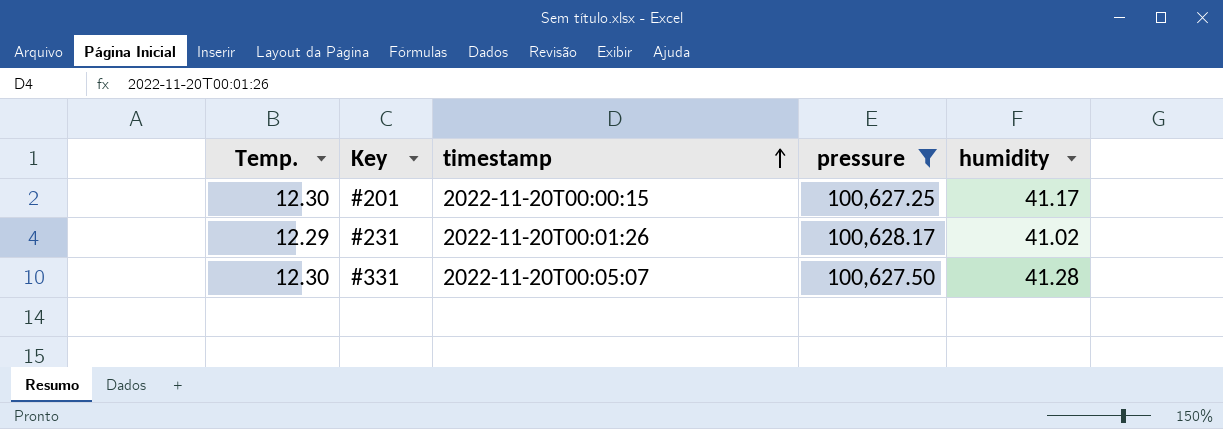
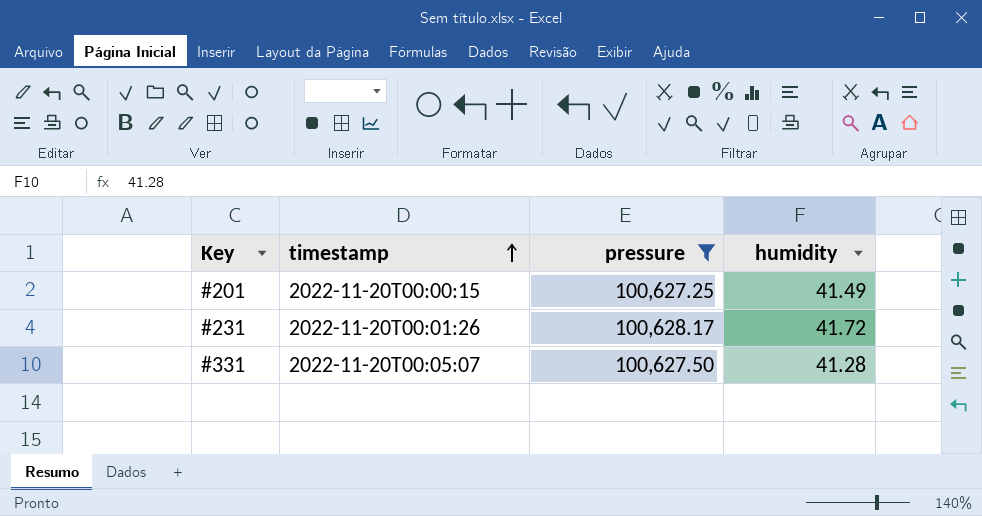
column Temp. | position: 1 -> none
#201 | humidity: 41.17 -> 41.49
#231 | humidity: 41.02 -> 41.72

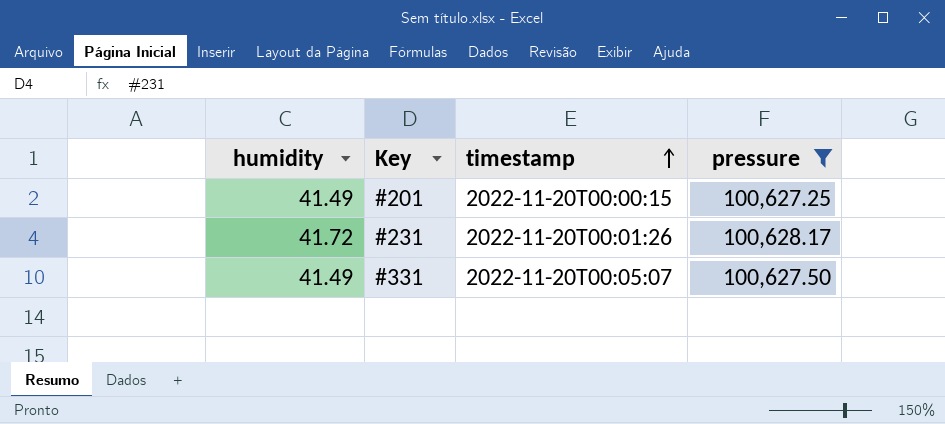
column humidity | position: 4 -> 1
#331 | humidity: 41.28 -> 41.49

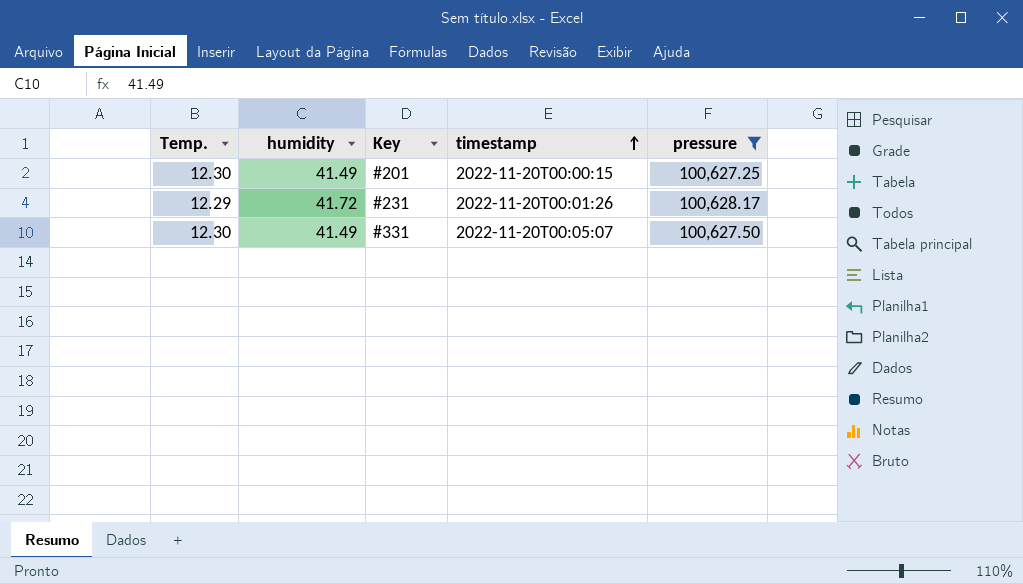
column Temp. | position: none -> 1

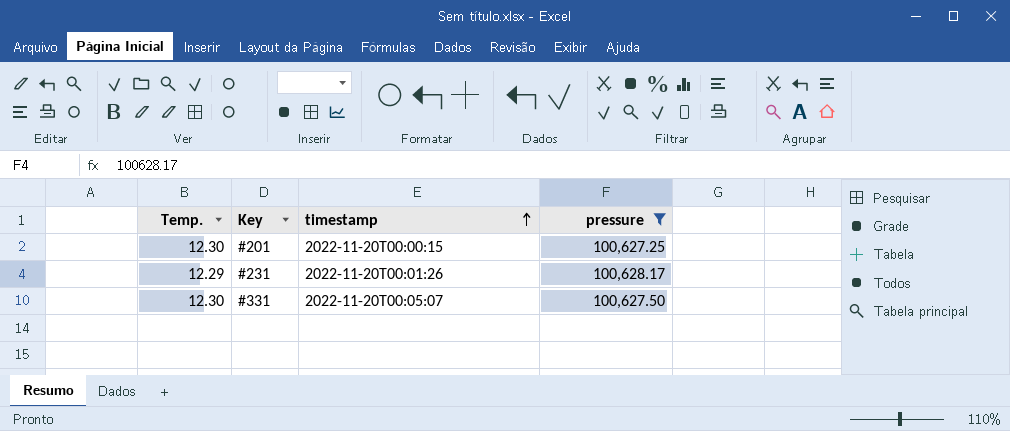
column humidity | position: 2 -> none

